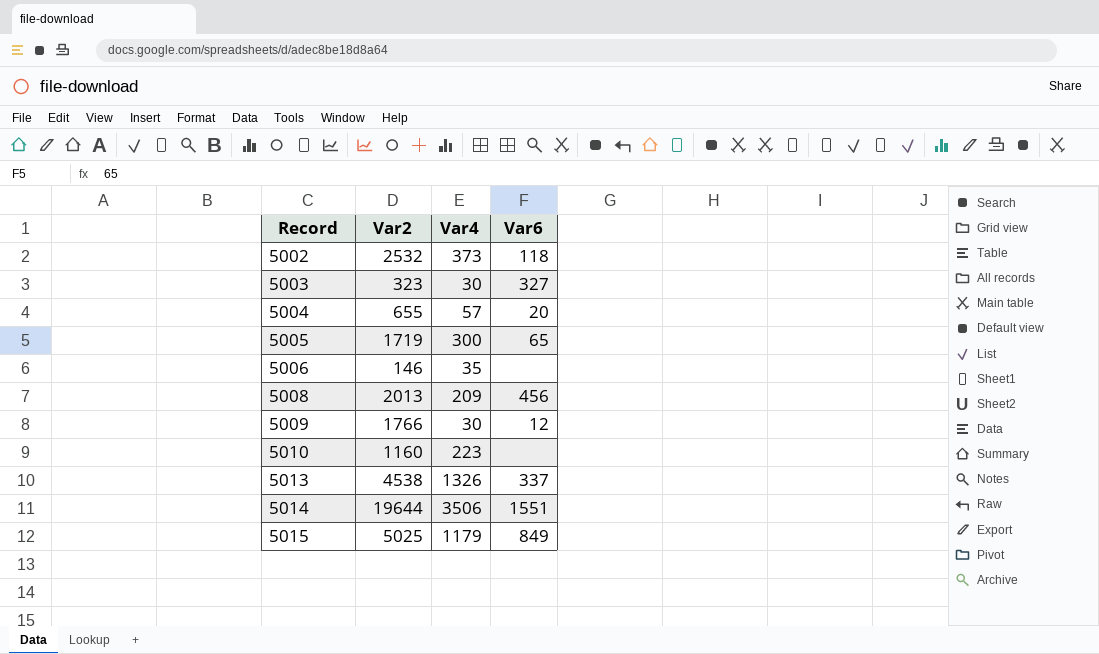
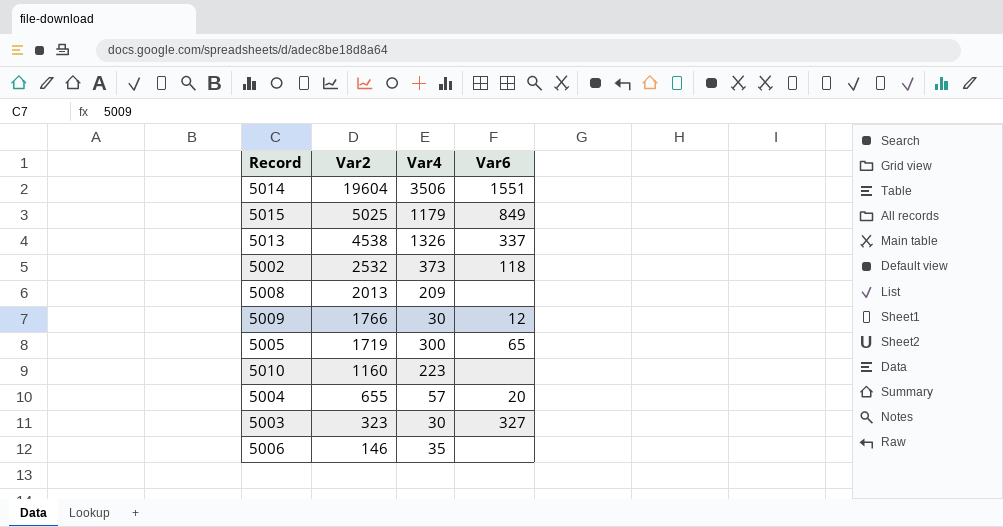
row order: Record ascending -> Var2 descending
5014 | Var2: 19644 -> 19604
5008 | Var6: 456 -> none

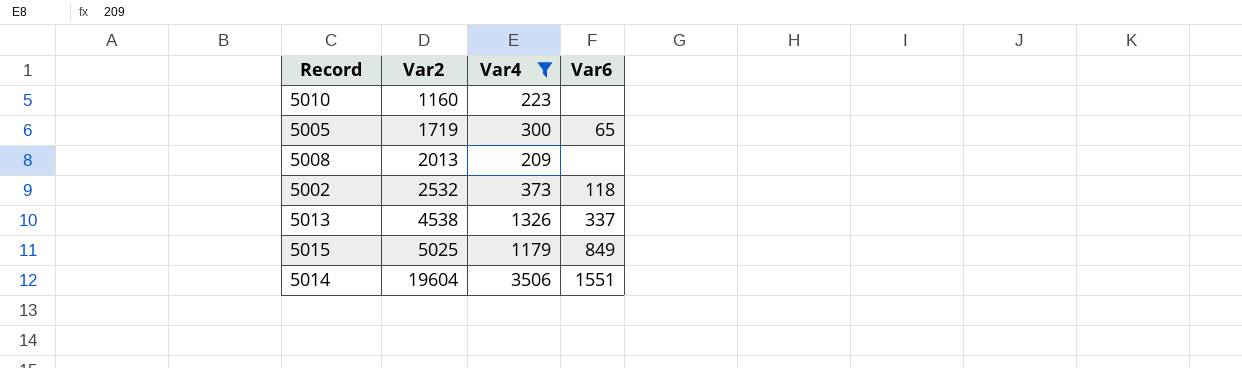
filter: none -> Var4 >= 209
row order: Var2 descending -> Var2 ascending

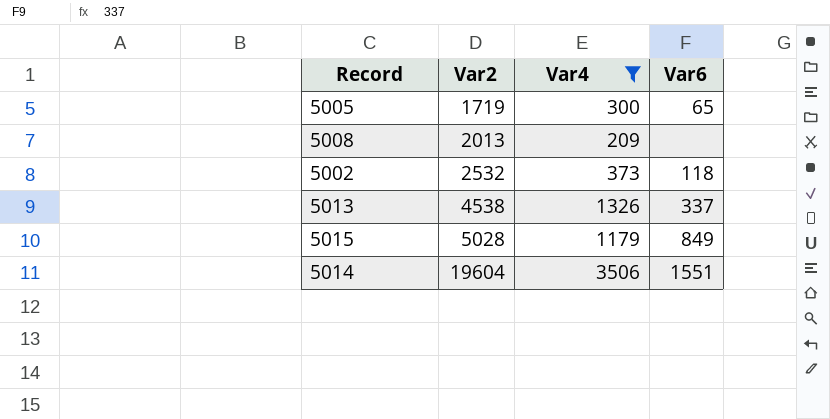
row 5010: 1160 | 223 | none -> none
5015 | Var2: 5025 -> 5028

